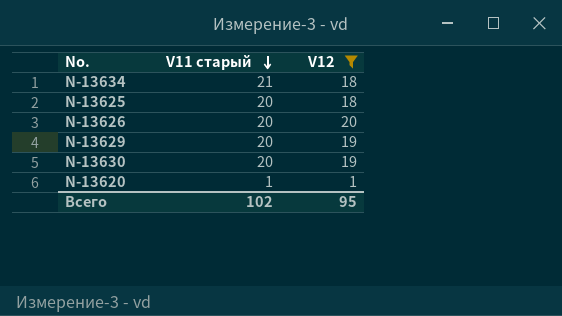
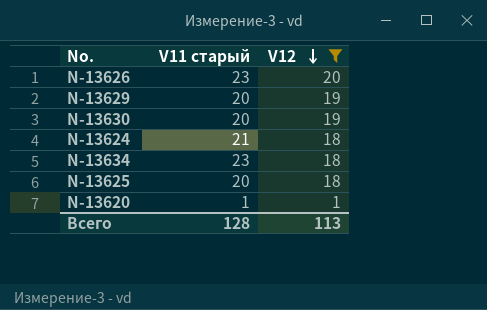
row order: V11 старый descending -> V12 descending
N-13626 | V11 старый: 20 -> 23
row N-13624: none -> 21 | 18
N-13634 | V11 старый: 21 -> 23
Всего | V11 старый: 102 -> 128
Всего | V12: 95 -> 113

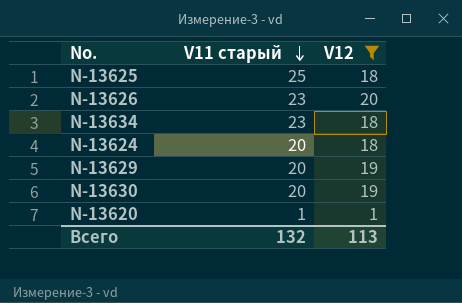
row order: V12 descending -> V11 старый descending
N-13625 | V11 старый: 20 -> 25
N-13624 | V11 старый: 21 -> 20
Всего | V11 старый: 128 -> 132

